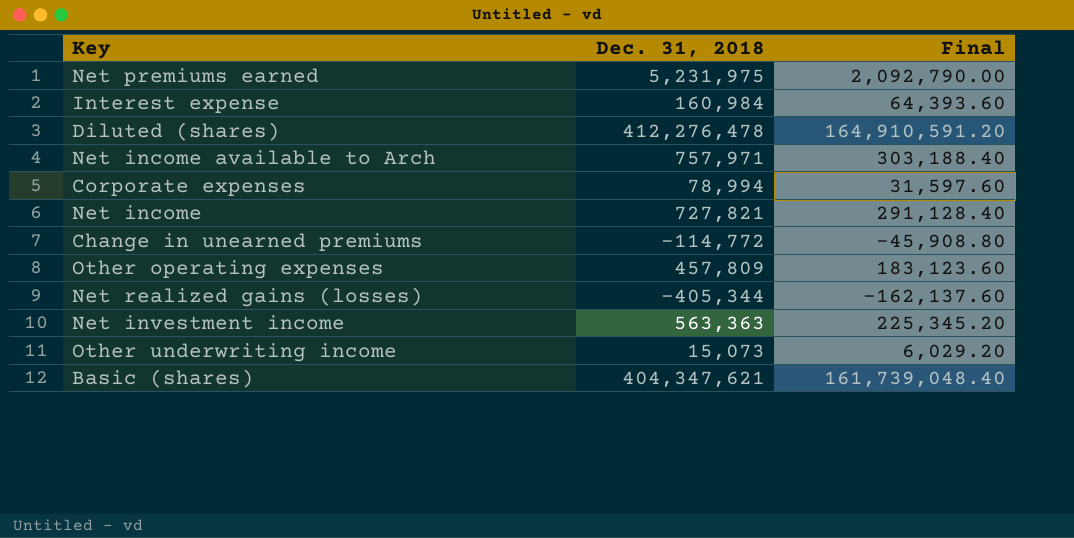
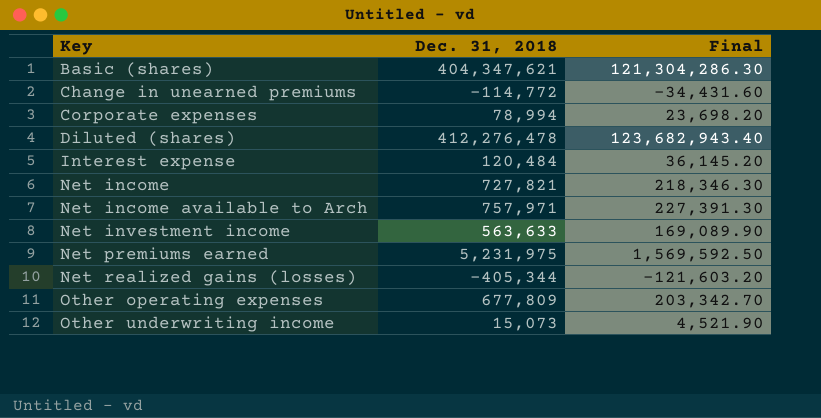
row order: none -> Key ascending
column Final | formula: [Dec. 31, 2018] * 0.4 -> [Dec. 31, 2018] * 0.3
Interest expense | Dec. 31, 2018: 160,984 -> 120,484
Net investment income | Dec. 31, 2018: 563,363 -> 563,633
Other operating expenses | Dec. 31, 2018: 457,809 -> 677,809

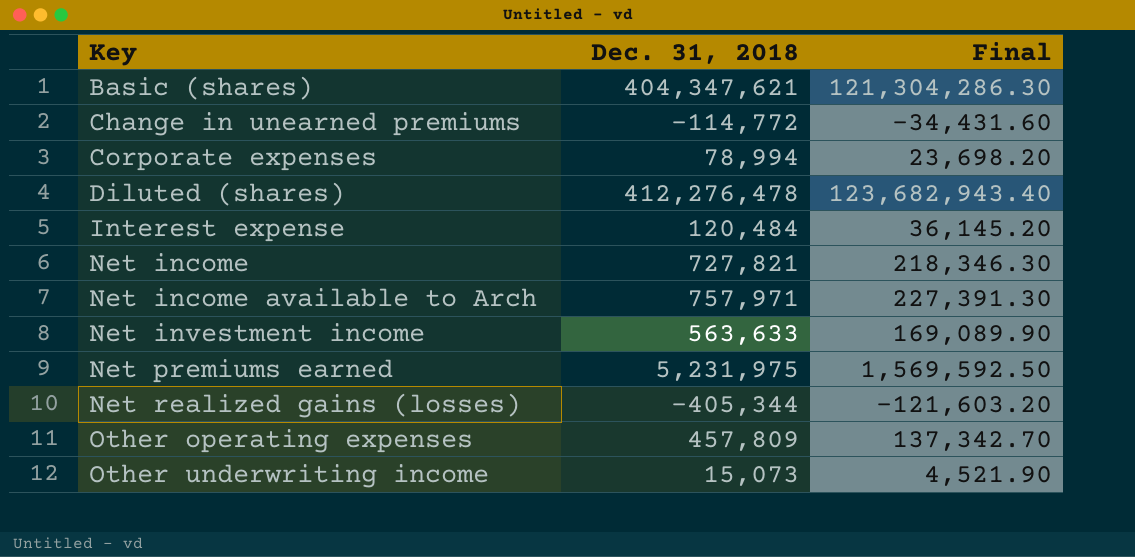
Other operating expenses | Dec. 31, 2018: 677,809 -> 457,809
Other operating expenses | Final: 203,342.70 -> 137,342.70

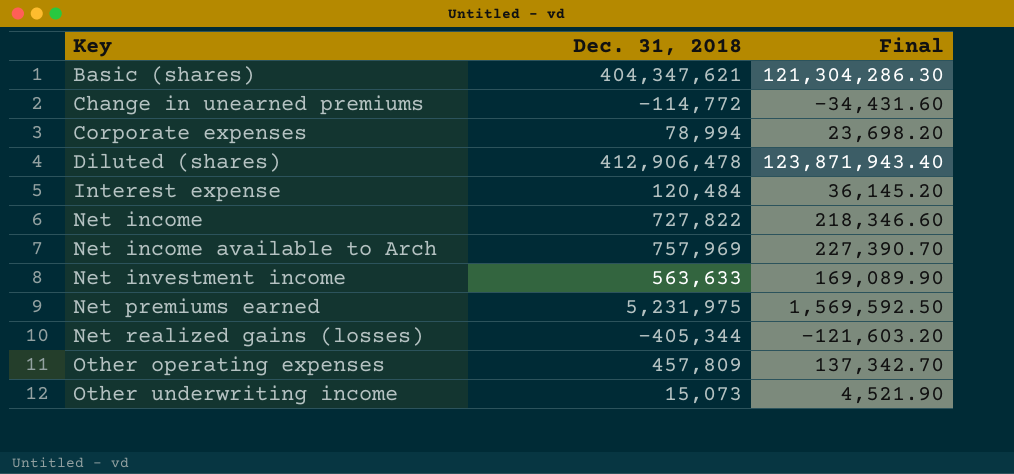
Diluted (shares) | Dec. 31, 2018: 412,276,478 -> 412,906,478
Diluted (shares) | Final: 123,682,943.40 -> 123,871,943.40
Net income | Dec. 31, 2018: 727,821 -> 727,822
Net income | Final: 218,346.30 -> 218,346.60
Net income available to Arch | Dec. 31, 2018: 757,971 -> 757,969
Net income available to Arch | Final: 227,391.30 -> 227,390.70

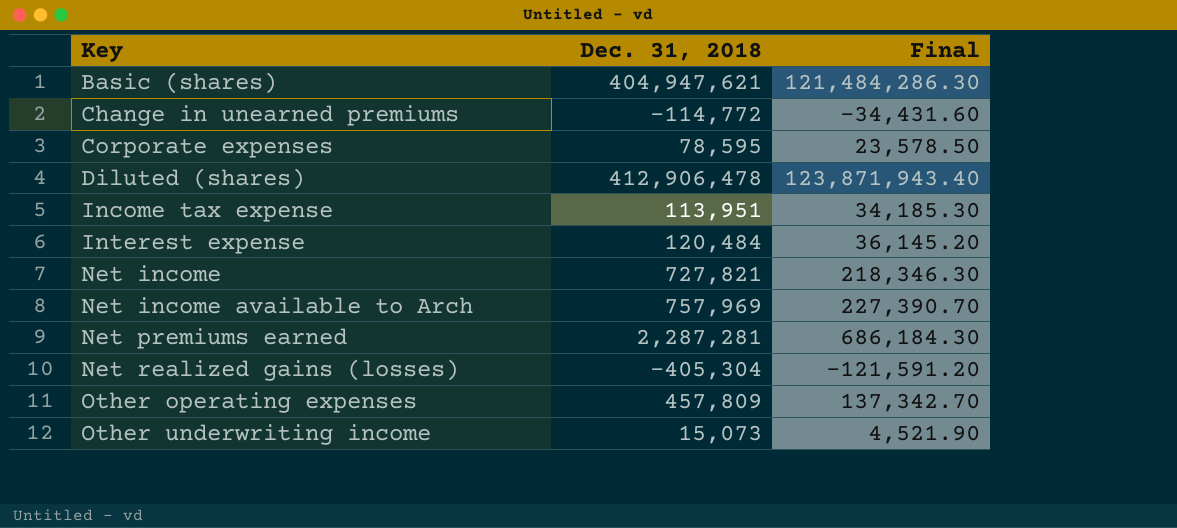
row Net investment income: 563,633 | 169,089.90 -> none
Basic (shares) | Dec. 31, 2018: 404,347,621 -> 404,947,621
Basic (shares) | Final: 121,304,286.30 -> 121,484,286.30
Corporate expenses | Dec. 31, 2018: 78,994 -> 78,595
Corporate expenses | Final: 23,698.20 -> 23,578.50
row Income tax expense: none -> 113,951 | 34,185.30
Net income | Dec. 31, 2018: 727,822 -> 727,821
Net income | Final: 218,346.60 -> 218,346.30
Net premiums earned | Dec. 31, 2018: 5,231,975 -> 2,287,281
Net premiums earned | Final: 1,569,592.50 -> 686,184.30
Net realized gains (losses) | Dec. 31, 2018: -405,344 -> -405,304
Net realized gains (losses) | Final: -121,603.20 -> -121,591.20

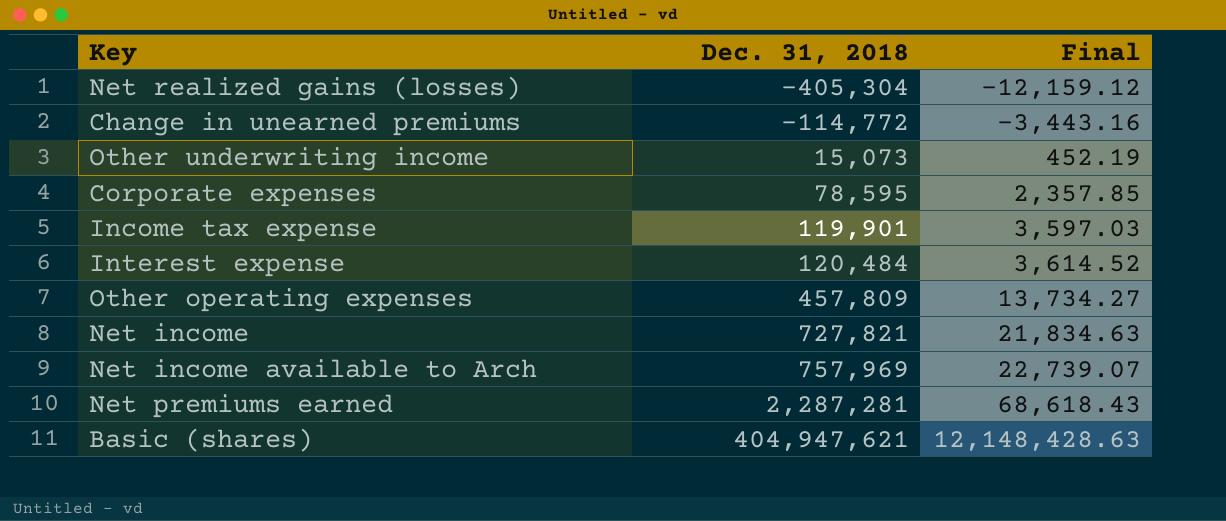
row order: Key ascending -> Dec. 31, 2018 ascending
column Final | formula: [Dec. 31, 2018] * 0.3 -> [Dec. 31, 2018] * 0.03
row Diluted (shares): 412,906,478 | 123,871,943.40 -> none
Income tax expense | Dec. 31, 2018: 113,951 -> 119,901

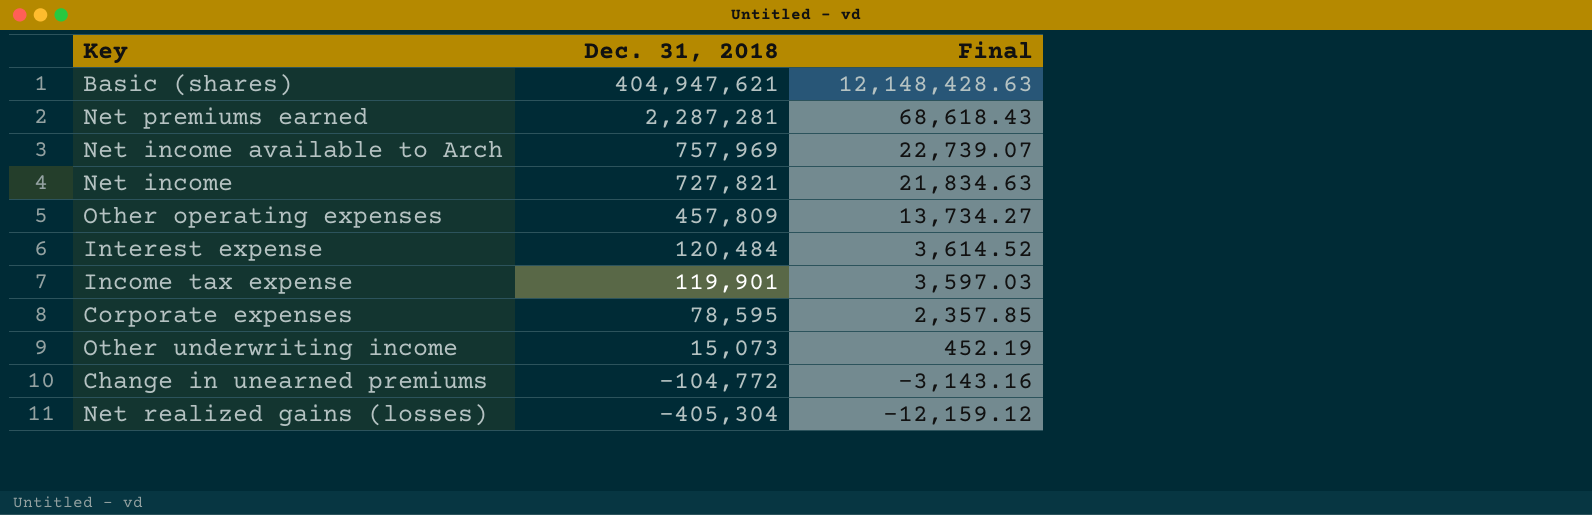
row order: Dec. 31, 2018 ascending -> Dec. 31, 2018 descending
Change in unearned premiums | Dec. 31, 2018: -114,772 -> -104,772
Change in unearned premiums | Final: -3,443.16 -> -3,143.16

